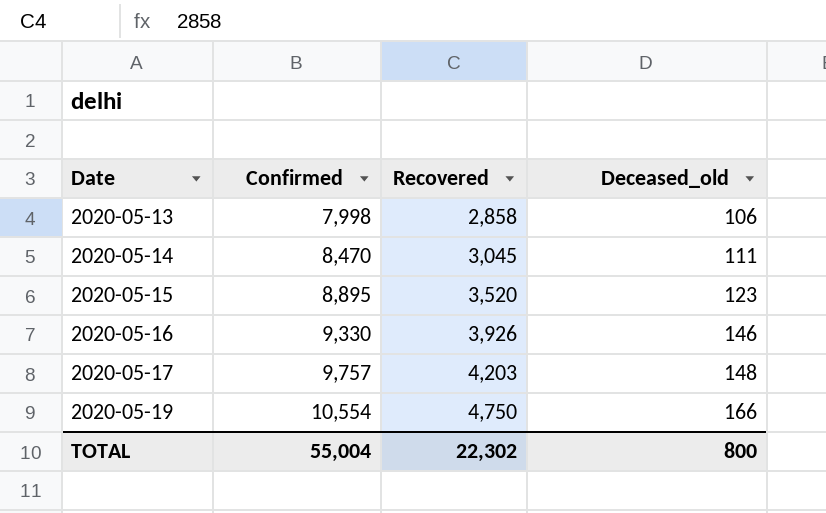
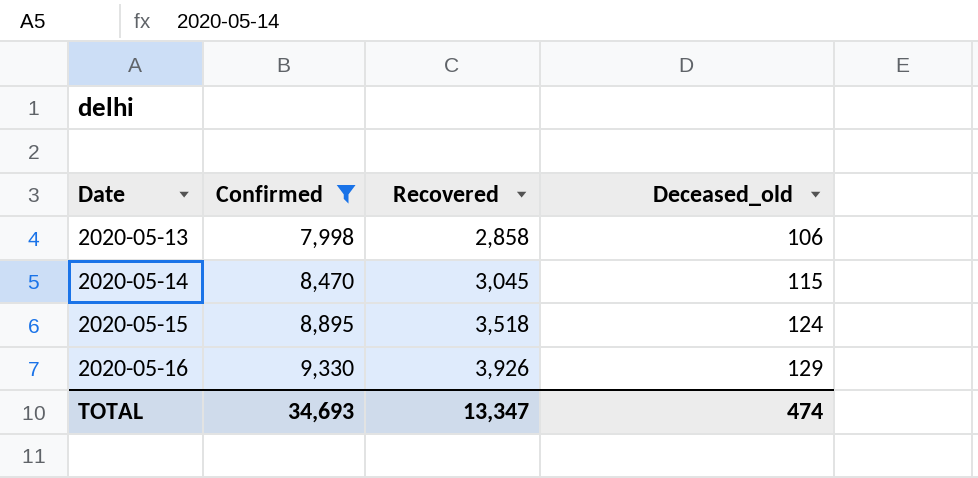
filter: none -> Confirmed <= 9,330
2020-05-14 | Deceased_old: 111 -> 115
2020-05-15 | Recovered: 3,520 -> 3,518
2020-05-15 | Deceased_old: 123 -> 124
2020-05-16 | Deceased_old: 146 -> 129
TOTAL | Confirmed: 55,004 -> 34,693
TOTAL | Recovered: 22,302 -> 13,347
TOTAL | Deceased_old: 800 -> 474

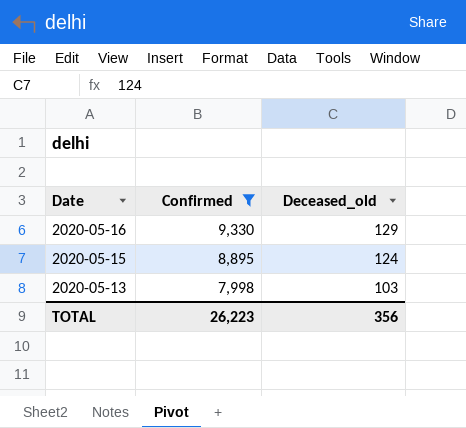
row order: Date ascending -> Date descending
column Recovered | position: 3 -> none
row 2020-05-14: 8,470 | 3,045 | 115 -> none
2020-05-13 | Deceased_old: 106 -> 103
TOTAL | Confirmed: 34,693 -> 26,223
TOTAL | Deceased_old: 474 -> 356

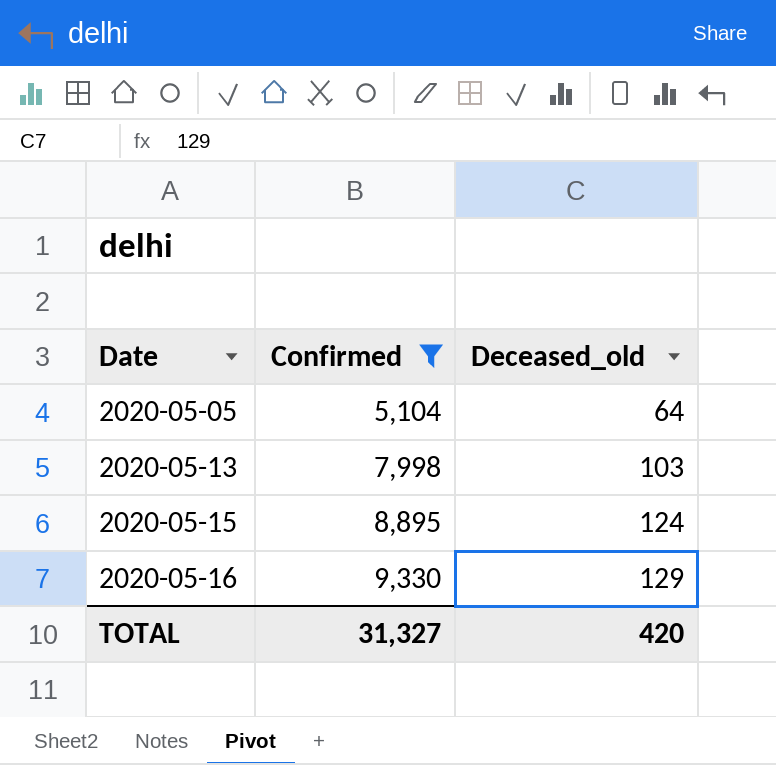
row order: Date descending -> Date ascending
row 2020-05-05: none -> 5,104 | 64
TOTAL | Confirmed: 26,223 -> 31,327
TOTAL | Deceased_old: 356 -> 420

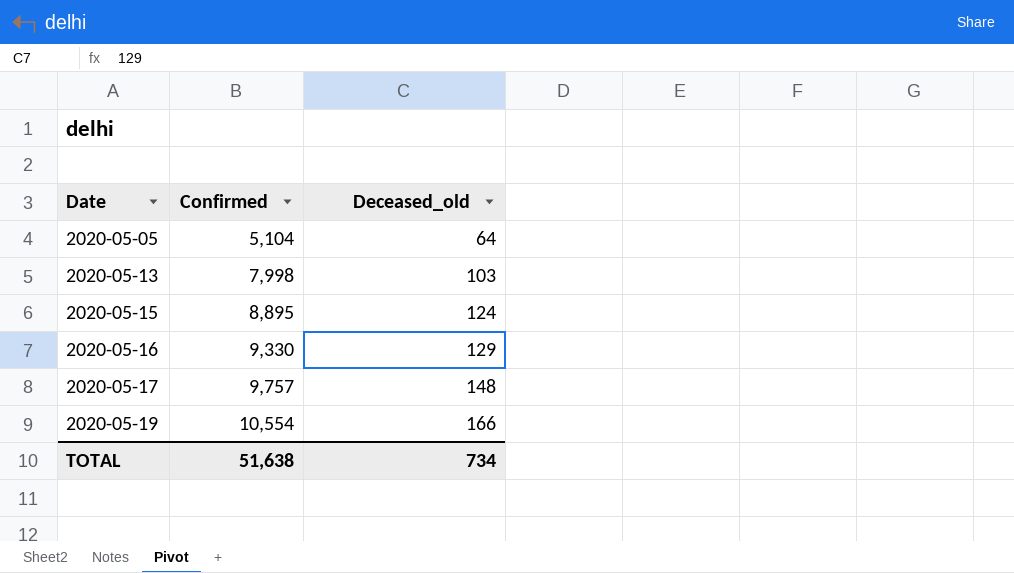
filter: Confirmed <= 9,330 -> none
TOTAL | Confirmed: 31,327 -> 51,638
TOTAL | Deceased_old: 420 -> 734

